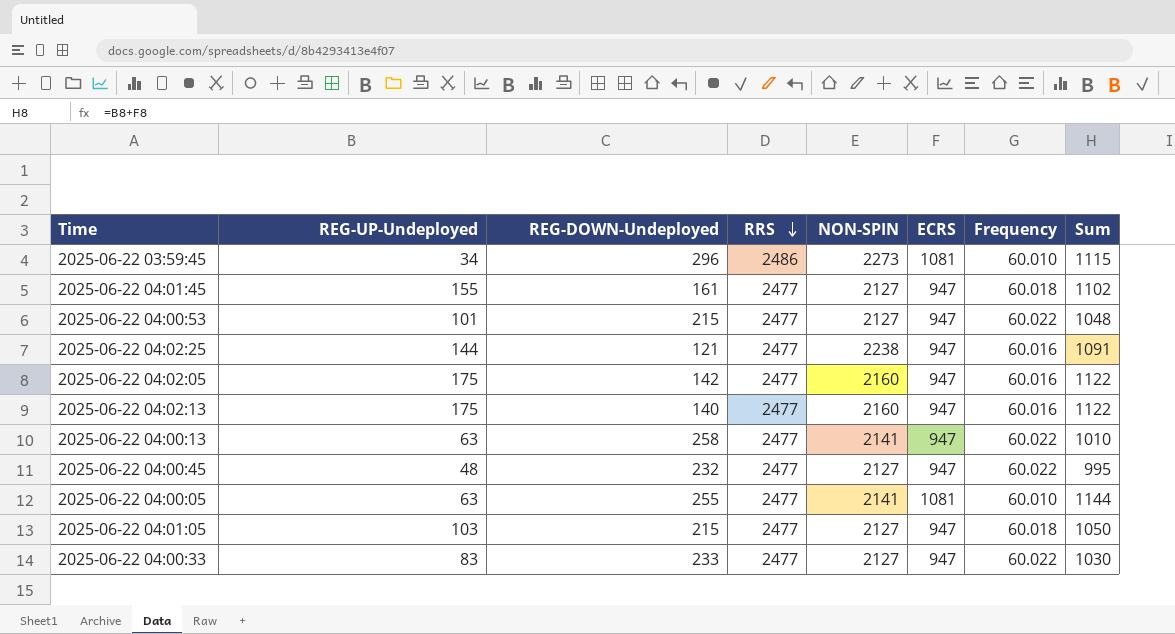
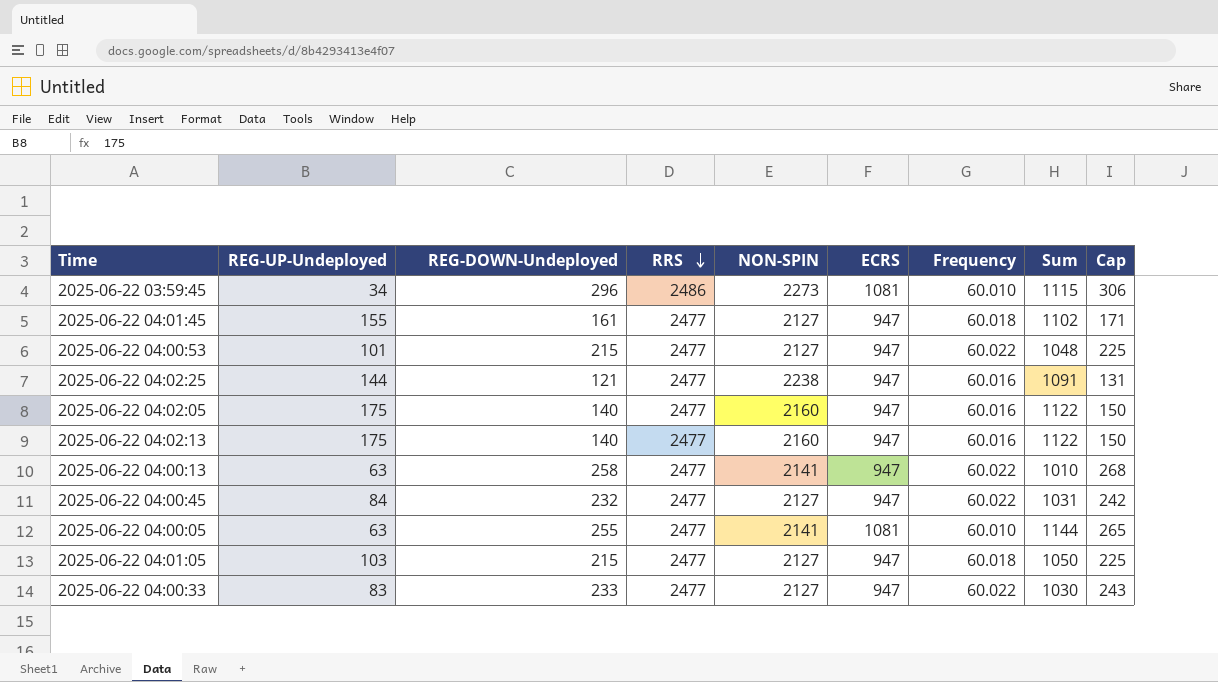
column Cap | formula: none -> [REG-DOWN-Undeployed] + 10
2025-06-22 04:02:05 | REG-DOWN-Undeployed: 142 -> 140
2025-06-22 04:00:45 | REG-UP-Undeployed: 48 -> 84
2025-06-22 04:00:45 | Sum: 995 -> 1031

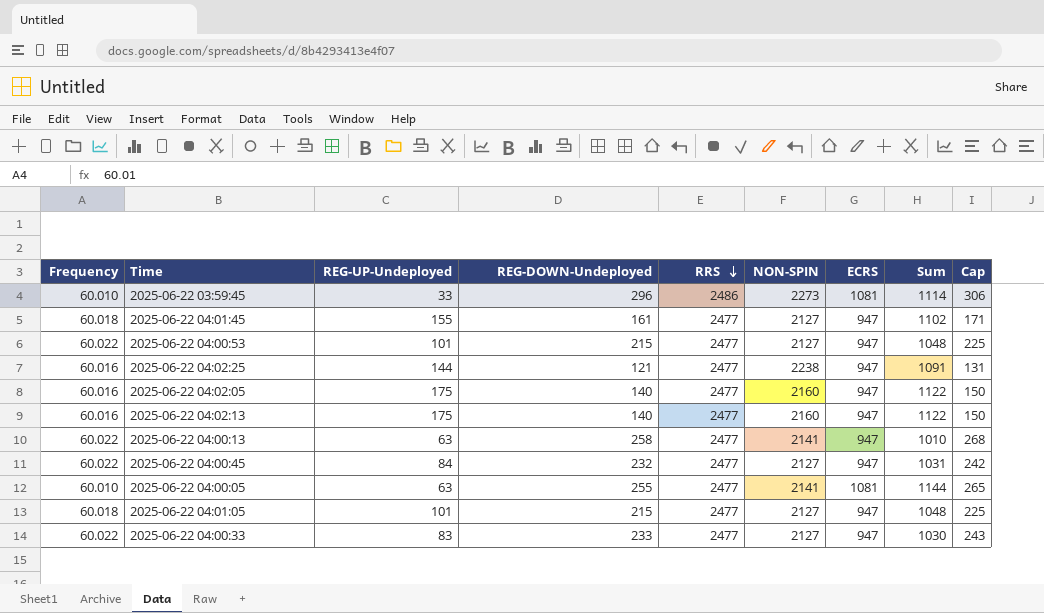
column Frequency | position: 7 -> 1
2025-06-22 03:59:45 | REG-UP-Undeployed: 34 -> 33
2025-06-22 03:59:45 | Sum: 1115 -> 1114
2025-06-22 04:01:05 | REG-UP-Undeployed: 103 -> 101
2025-06-22 04:01:05 | Sum: 1050 -> 1048

